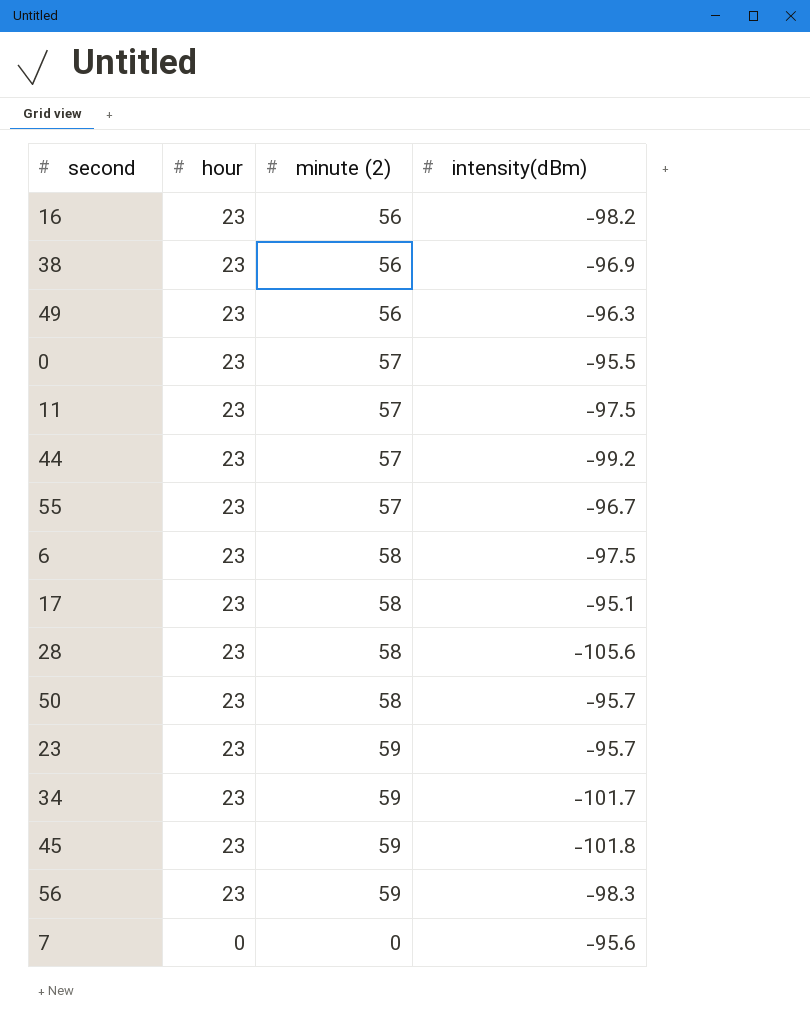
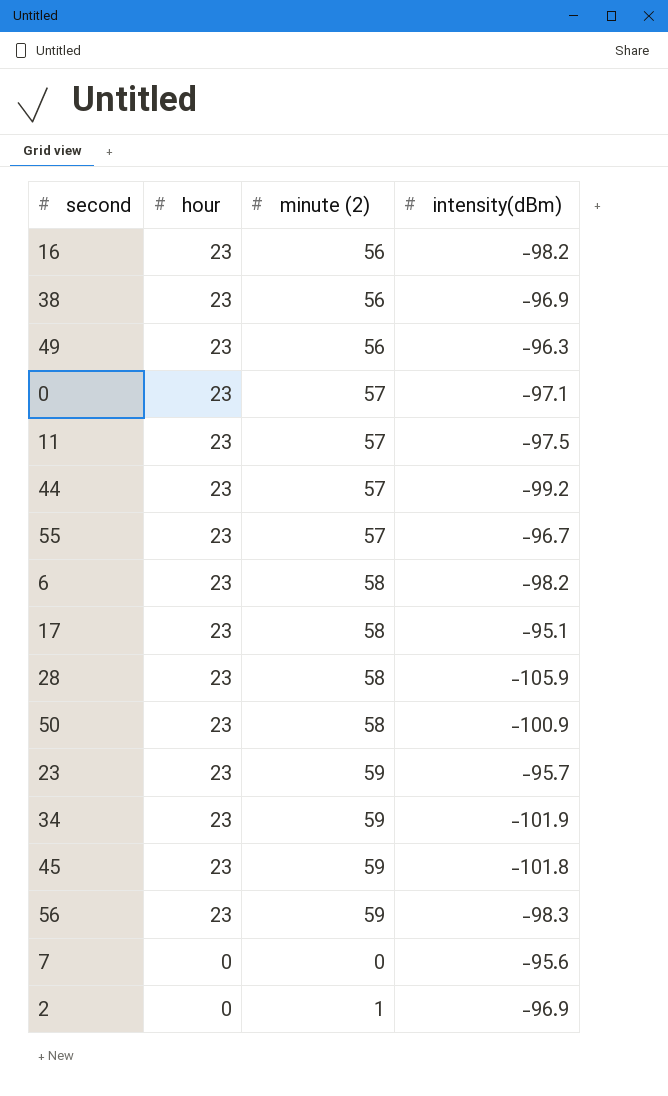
0 | intensity(dBm): -95.5 -> -97.1
6 | intensity(dBm): -97.5 -> -98.2
28 | intensity(dBm): -105.6 -> -105.9
50 | intensity(dBm): -95.7 -> -100.9
34 | intensity(dBm): -101.7 -> -101.9
row 2: none -> 0 | 1 | -96.9

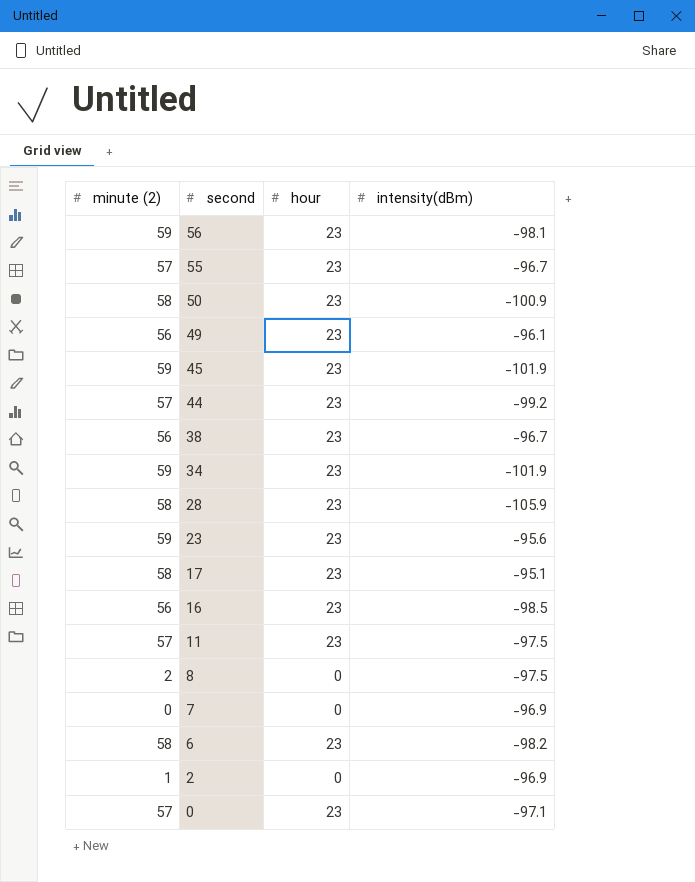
row order: hour descending -> second descending
column minute (2) | position: 3 -> 1
56 | intensity(dBm): -98.3 -> -98.1
49 | intensity(dBm): -96.3 -> -96.1
45 | intensity(dBm): -101.8 -> -101.9
38 | intensity(dBm): -96.9 -> -96.7
23 | intensity(dBm): -95.7 -> -95.6
16 | intensity(dBm): -98.2 -> -98.5
row 8: none -> 2 | 0 | -97.5
7 | intensity(dBm): -95.6 -> -96.9

